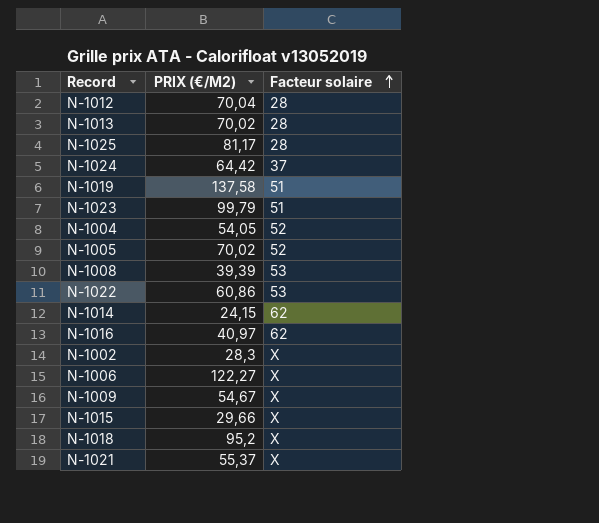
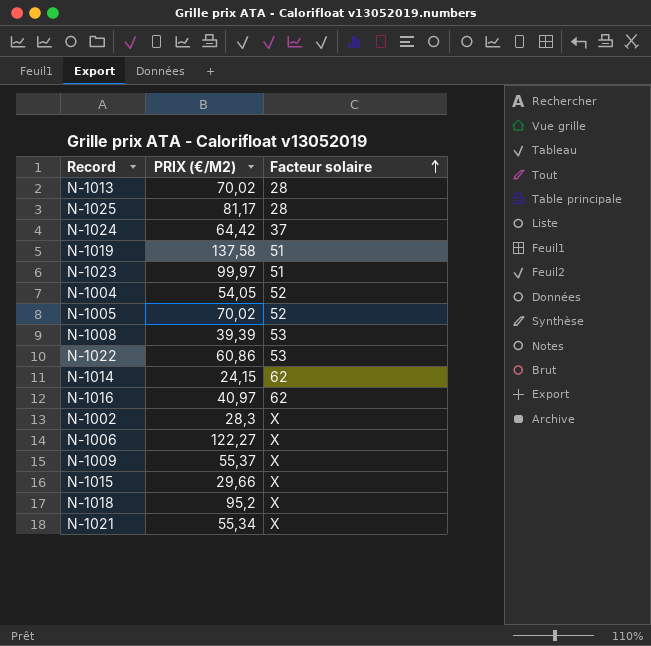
row N-1012: 70,04 | 28 -> none
N-1023 | PRIX (€/M2): 99,79 -> 99,97
N-1009 | PRIX (€/M2): 54,67 -> 55,37
N-1021 | PRIX (€/M2): 55,37 -> 55,34

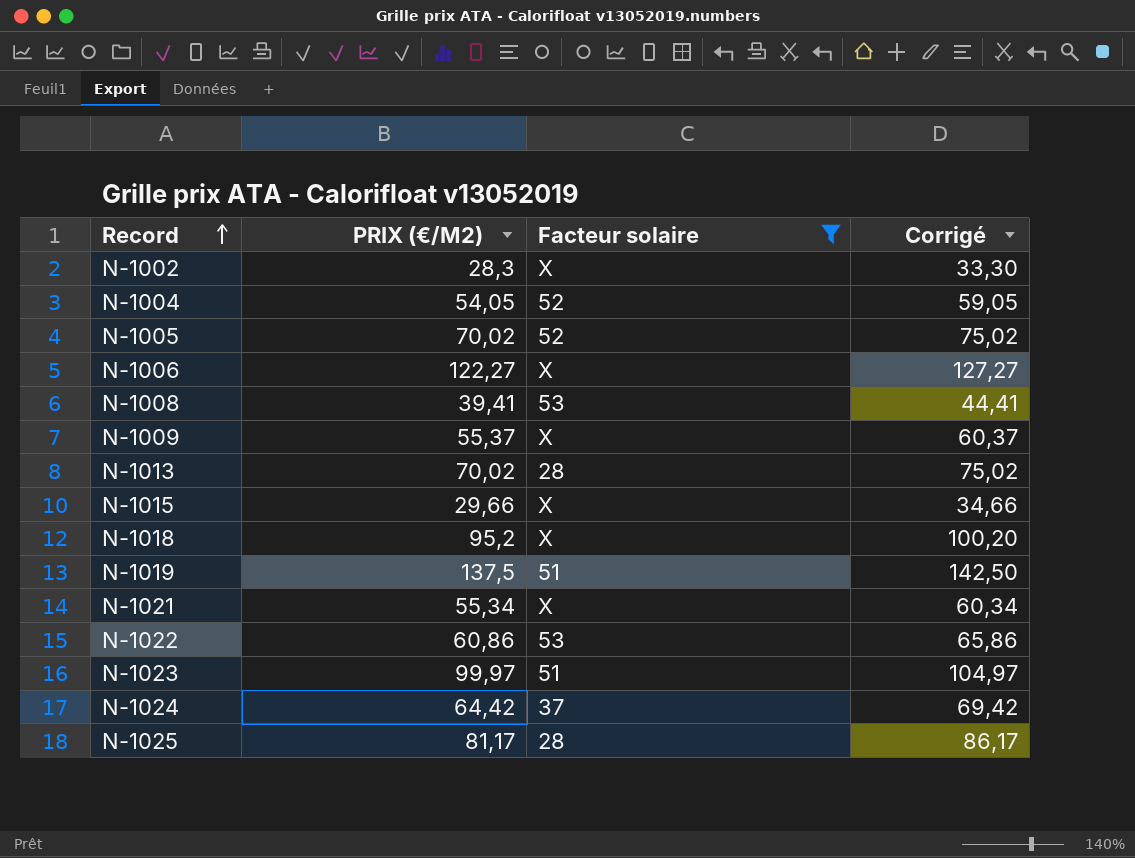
filter: none -> Facteur solaire != 62
row order: Facteur solaire ascending -> Record ascending
column Corrigé | formula: none -> [PRIX (€/M2)] + 5
N-1008 | PRIX (€/M2): 39,39 -> 39,41
N-1019 | PRIX (€/M2): 137,58 -> 137,5

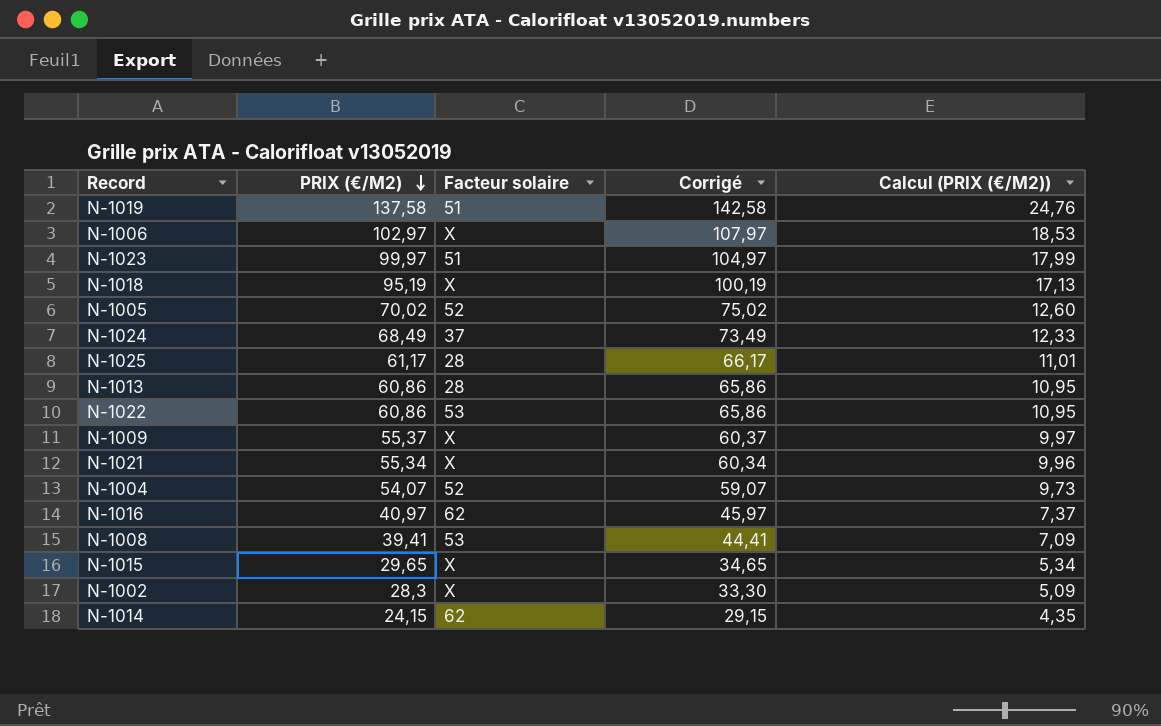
filter: Facteur solaire != 62 -> none
row order: Record ascending -> PRIX (€/M2) descending
column Calcul (PRIX (€/M2)) | formula: none -> [PRIX (€/M2)] * 0,18
N-1019 | PRIX (€/M2): 137,5 -> 137,58
N-1019 | Corrigé: 142,50 -> 142,58
N-1006 | PRIX (€/M2): 122,27 -> 102,97
N-1006 | Corrigé: 127,27 -> 107,97
N-1018 | PRIX (€/M2): 95,2 -> 95,19
N-1018 | Corrigé: 100,20 -> 100,19
N-1024 | PRIX (€/M2): 64,42 -> 68,49
N-1024 | Corrigé: 69,42 -> 73,49
N-1025 | PRIX (€/M2): 81,17 -> 61,17
N-1025 | Corrigé: 86,17 -> 66,17
N-1013 | PRIX (€/M2): 70,02 -> 60,86
N-1013 | Corrigé: 75,02 -> 65,86
N-1004 | PRIX (€/M2): 54,05 -> 54,07
N-1004 | Corrigé: 59,05 -> 59,07
N-1015 | PRIX (€/M2): 29,66 -> 29,65
N-1015 | Corrigé: 34,66 -> 34,65

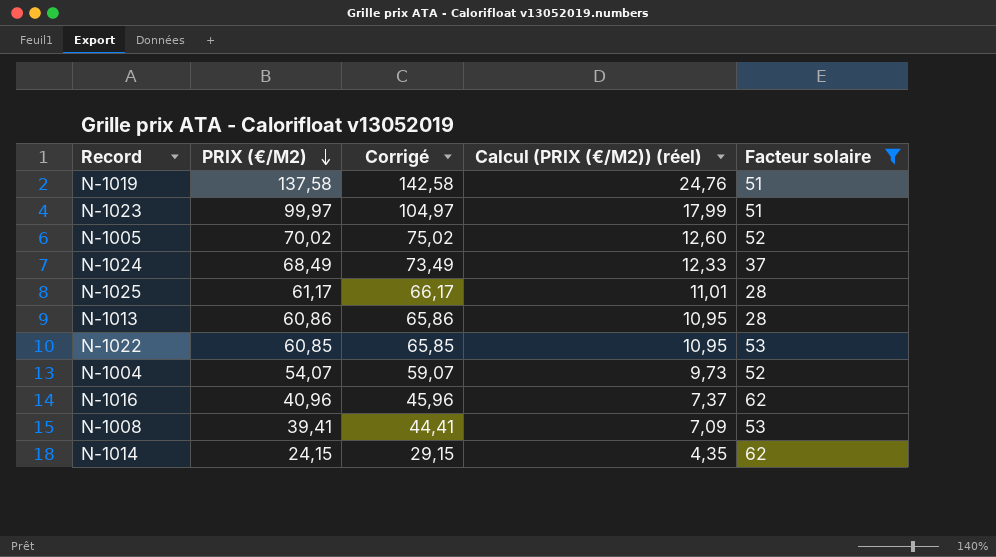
filter: none -> Facteur solaire != X
column name: Calcul (PRIX (€/M2)) -> Calcul (PRIX (€/M2)) (réel)
column Facteur solaire | position: 3 -> 5
N-1022 | PRIX (€/M2): 60,86 -> 60,85
N-1022 | Corrigé: 65,86 -> 65,85
N-1016 | PRIX (€/M2): 40,97 -> 40,96
N-1016 | Corrigé: 45,97 -> 45,96

